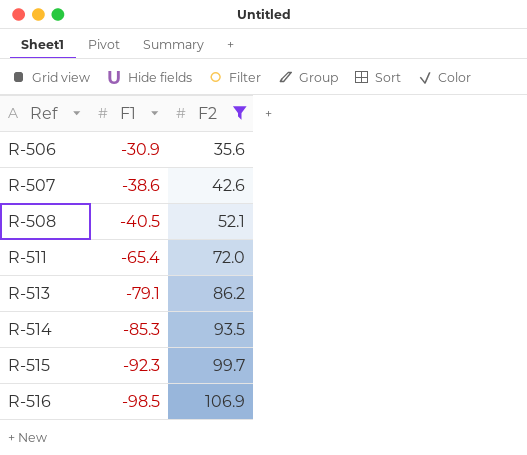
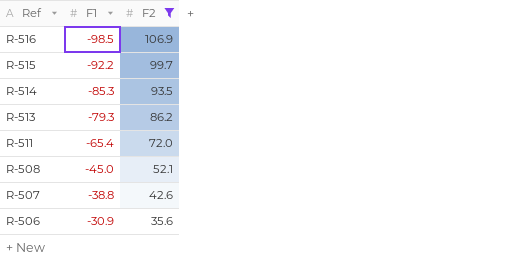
row order: Ref ascending -> Ref descending
R-515 | F1: -92.3 -> -92.2
R-513 | F1: -79.1 -> -79.3
R-508 | F1: -40.5 -> -45.0
R-507 | F1: -38.6 -> -38.8

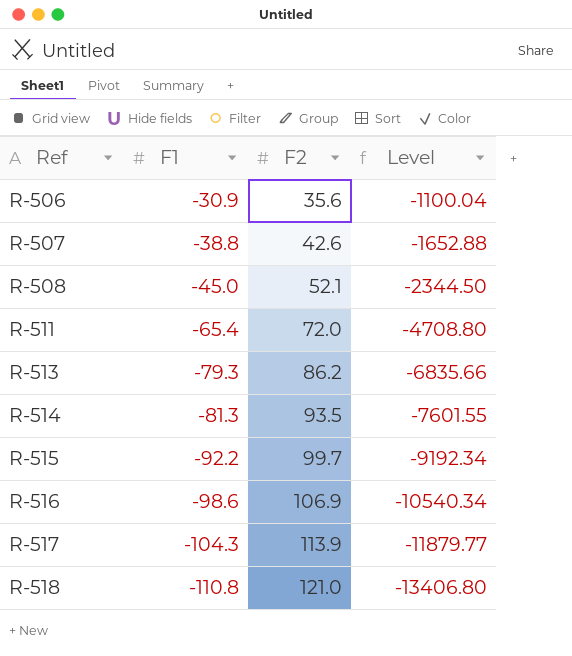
filter: F2 <= 106.9 -> none
row order: Ref descending -> Ref ascending
column Level | formula: none -> [F1] * [F2]
R-514 | F1: -85.3 -> -81.3
R-516 | F1: -98.5 -> -98.6

